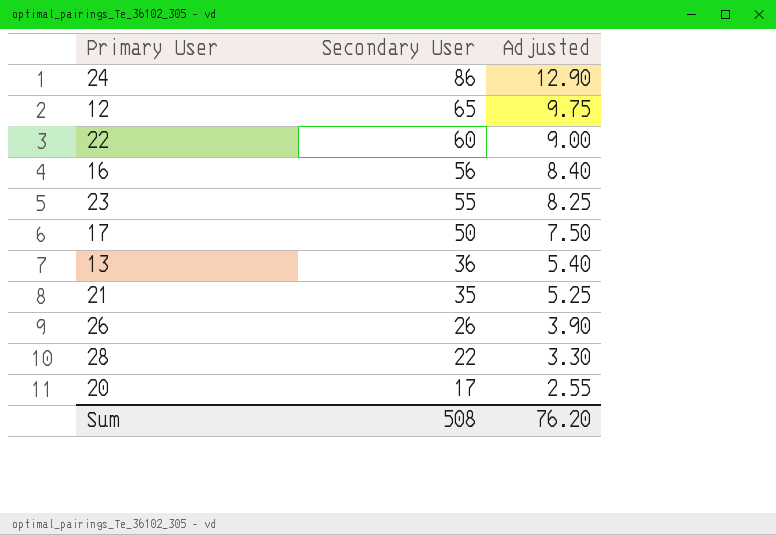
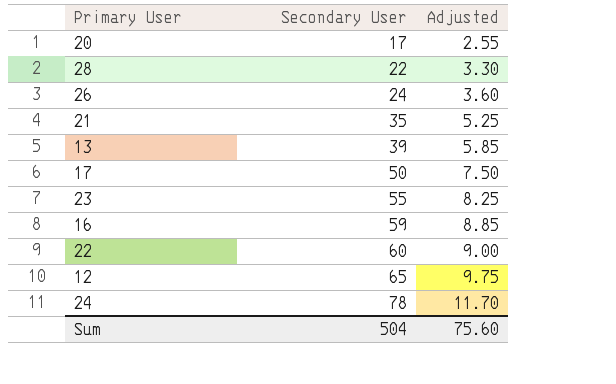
row order: Secondary User descending -> Secondary User ascending
26 | Secondary User: 26 -> 24
26 | Adjusted: 3.90 -> 3.60
13 | Secondary User: 36 -> 39
13 | Adjusted: 5.40 -> 5.85
16 | Secondary User: 56 -> 59
16 | Adjusted: 8.40 -> 8.85
24 | Secondary User: 86 -> 78
24 | Adjusted: 12.90 -> 11.70
Sum | Secondary User: 508 -> 504
Sum | Adjusted: 76.20 -> 75.60

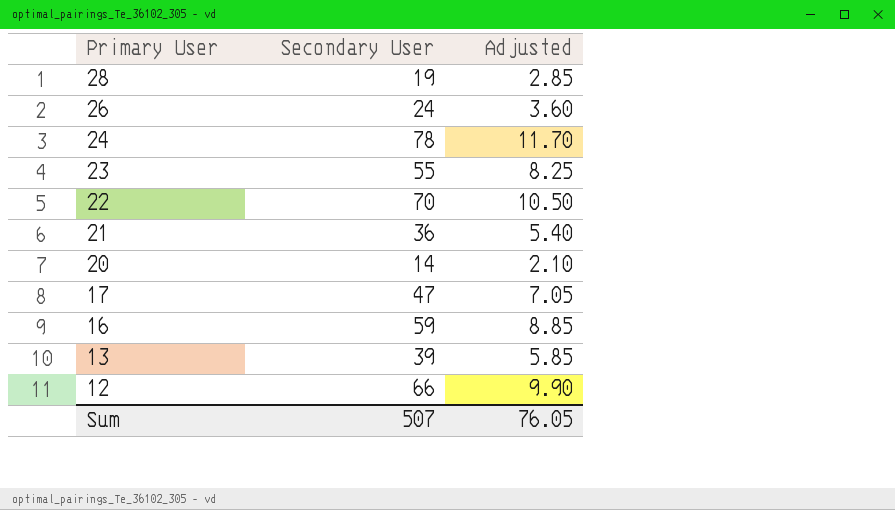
row order: Secondary User ascending -> Primary User descending
28 | Secondary User: 22 -> 19
28 | Adjusted: 3.30 -> 2.85
22 | Secondary User: 60 -> 70
22 | Adjusted: 9.00 -> 10.50
21 | Secondary User: 35 -> 36
21 | Adjusted: 5.25 -> 5.40
20 | Secondary User: 17 -> 14
20 | Adjusted: 2.55 -> 2.10
17 | Secondary User: 50 -> 47
17 | Adjusted: 7.50 -> 7.05
12 | Secondary User: 65 -> 66
12 | Adjusted: 9.75 -> 9.90
Sum | Secondary User: 504 -> 507
Sum | Adjusted: 75.60 -> 76.05

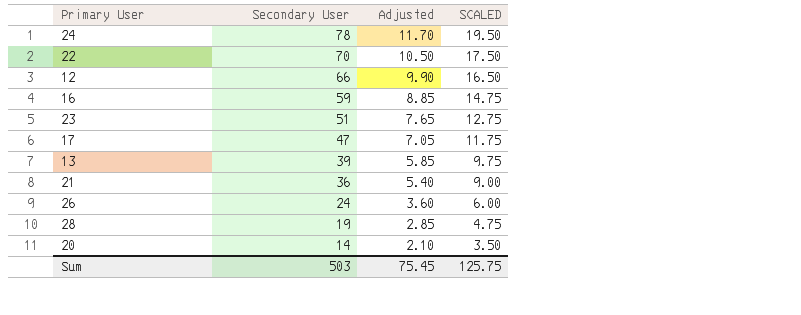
row order: Primary User descending -> Secondary User descending
column SCALED | formula: none -> [Secondary User] * 0.25
23 | Secondary User: 55 -> 51
23 | Adjusted: 8.25 -> 7.65
Sum | Secondary User: 507 -> 503
Sum | Adjusted: 76.05 -> 75.45

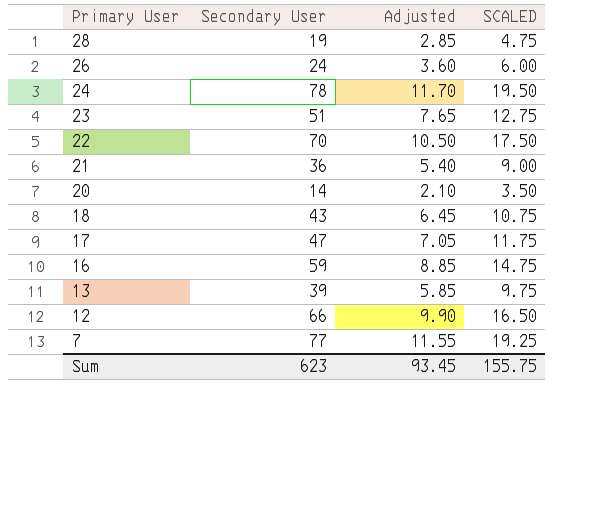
row order: Secondary User descending -> Primary User descending
row 18: none -> 43 | 6.45 | 10.75
row 7: none -> 77 | 11.55 | 19.25
Sum | Secondary User: 503 -> 623
Sum | Adjusted: 75.45 -> 93.45
Sum | SCALED: 125.75 -> 155.75

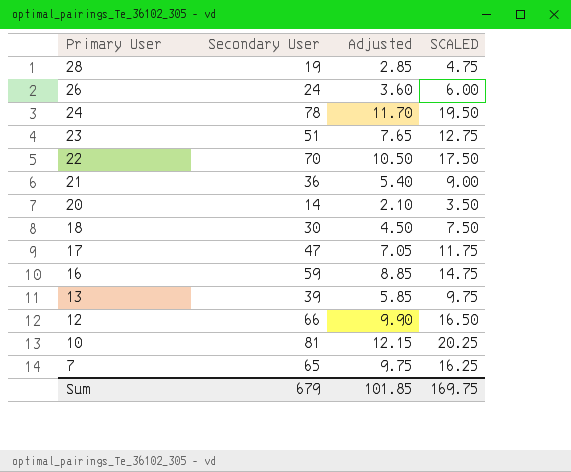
18 | Secondary User: 43 -> 30
18 | Adjusted: 6.45 -> 4.50
18 | SCALED: 10.75 -> 7.50
row 10: none -> 81 | 12.15 | 20.25
7 | Secondary User: 77 -> 65
7 | Adjusted: 11.55 -> 9.75
7 | SCALED: 19.25 -> 16.25
Sum | Secondary User: 623 -> 679
Sum | Adjusted: 93.45 -> 101.85
Sum | SCALED: 155.75 -> 169.75

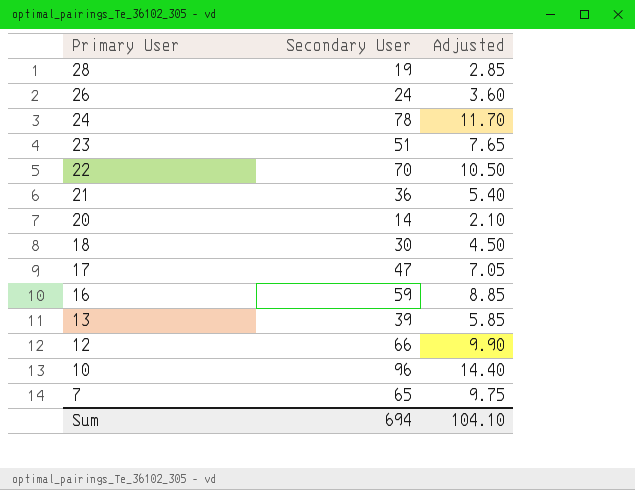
column SCALED | formula: [Secondary User] * 0.25 -> none
10 | Secondary User: 81 -> 96
10 | Adjusted: 12.15 -> 14.40
Sum | Secondary User: 679 -> 694
Sum | Adjusted: 101.85 -> 104.10

